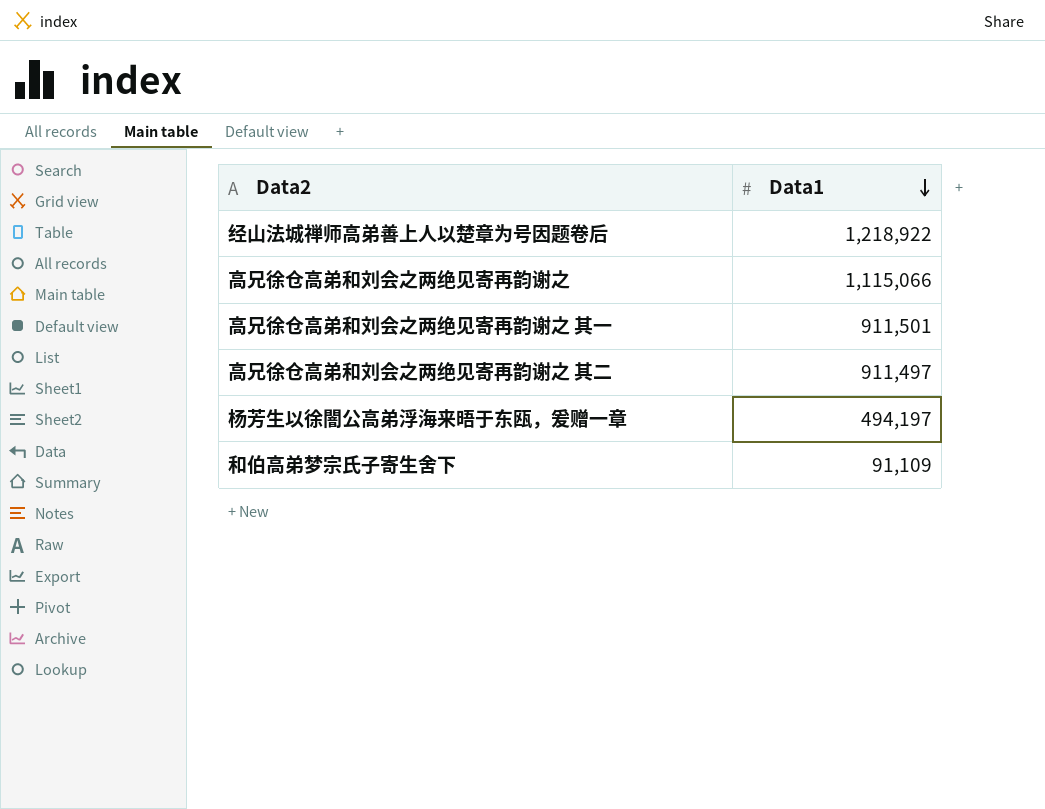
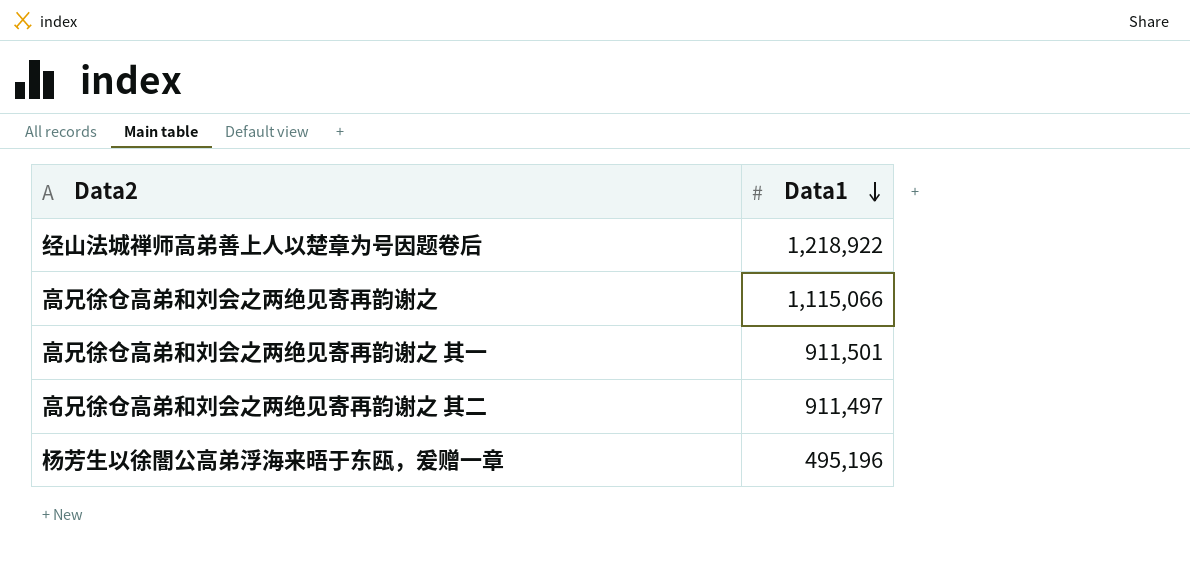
row 和伯高弟梦宗氏子寄生舍下: 91,109 -> none
杨芳生以徐闇公高弟浮海来晤于东瓯，爰赠一章 | Data1: 494,197 -> 495,196

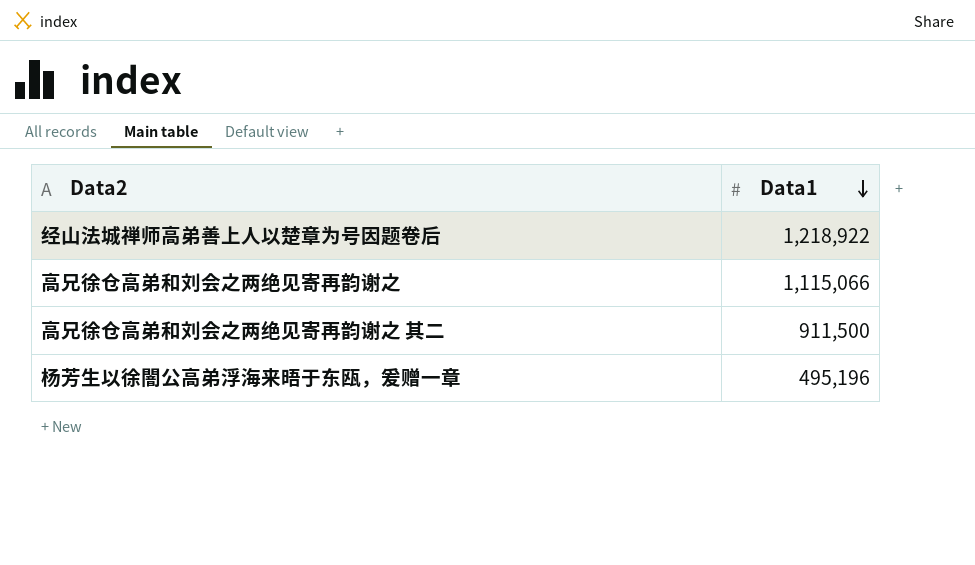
row 高兄徐仓高弟和刘会之两绝见寄再韵谢之 其一: 911,501 -> none
高兄徐仓高弟和刘会之两绝见寄再韵谢之 其二 | Data1: 911,497 -> 911,500

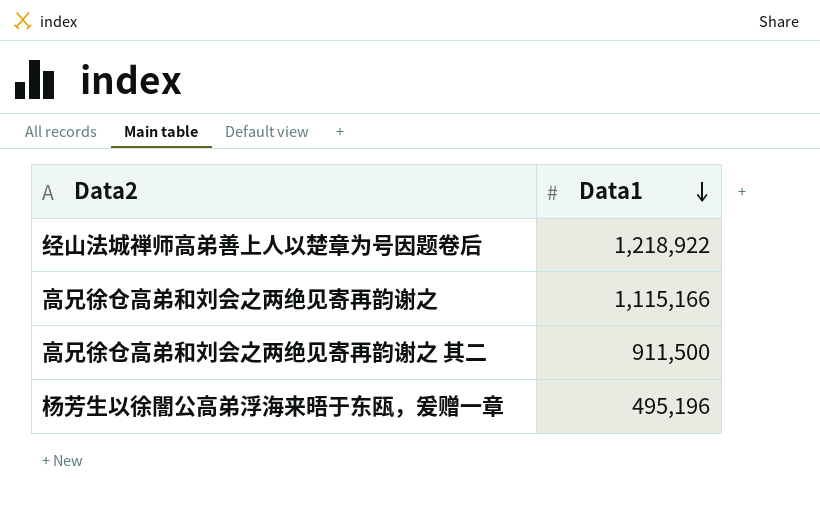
高兄徐仓高弟和刘会之两绝见寄再韵谢之 | Data1: 1,115,066 -> 1,115,166

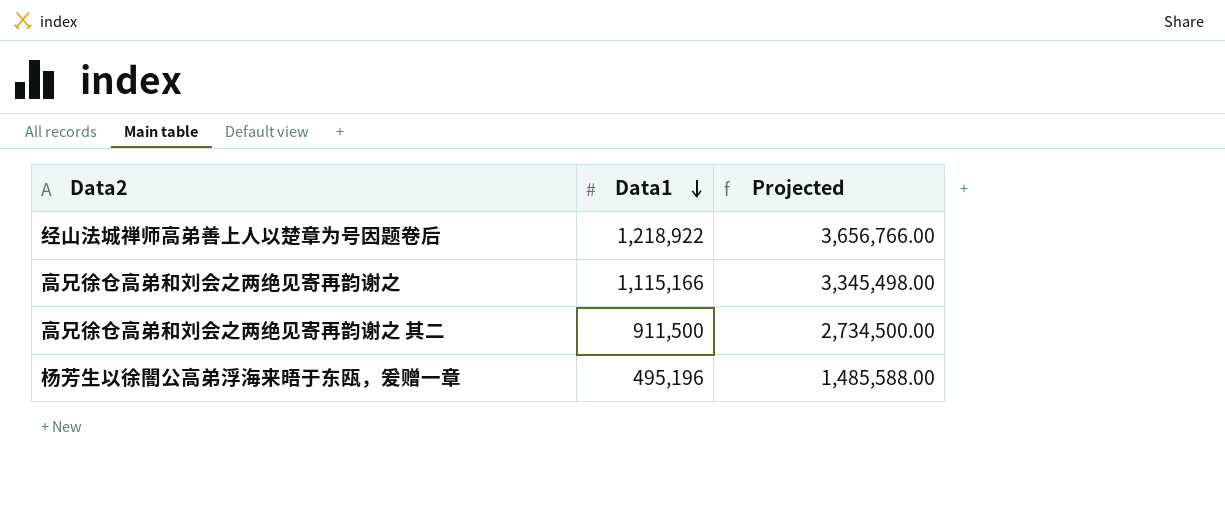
column Projected | formula: none -> [Data1] * 3

